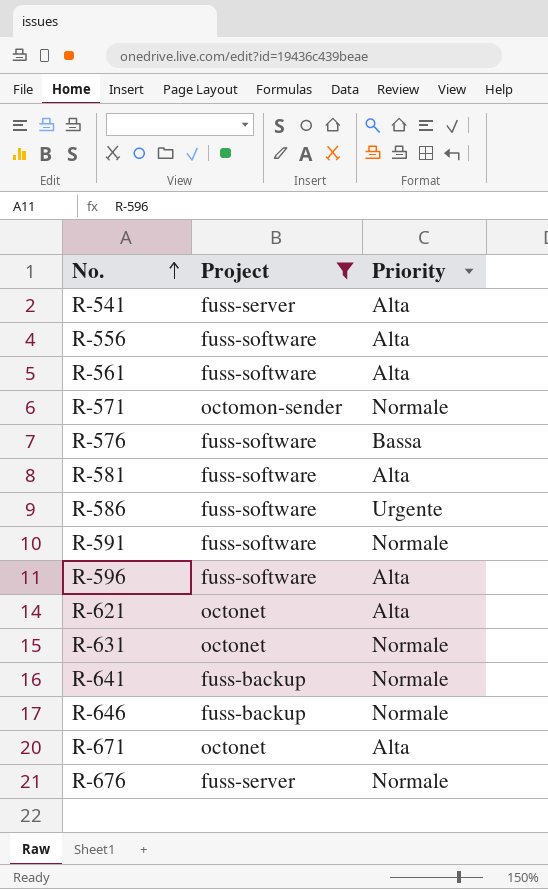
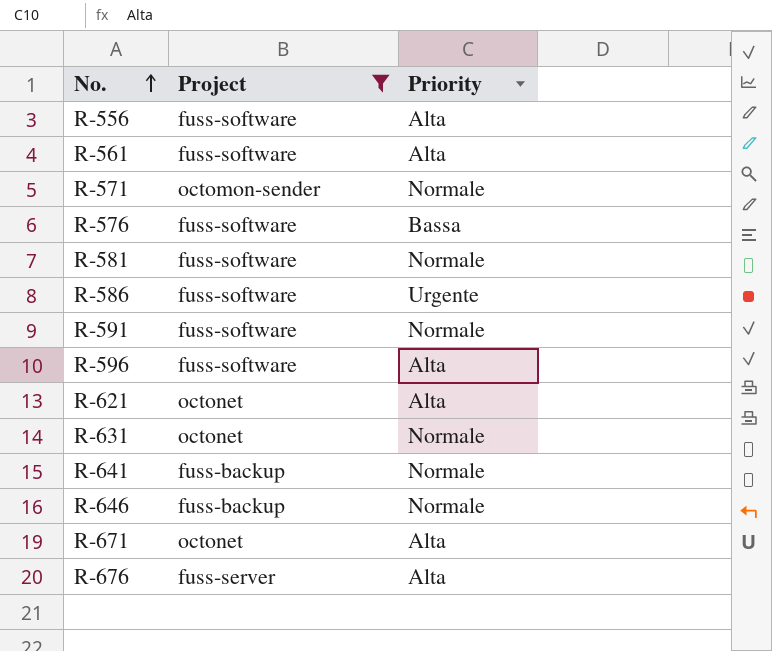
row R-541: fuss-server | Alta -> none
R-581 | Priority: Alta -> Normale
R-676 | Priority: Normale -> Alta

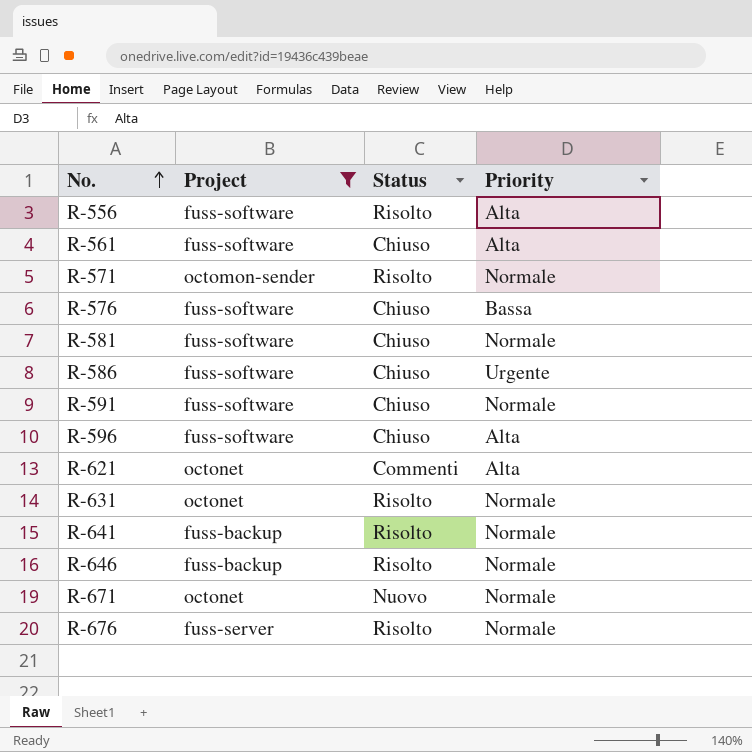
column Status | position: none -> 3
R-671 | Priority: Alta -> Normale
R-676 | Priority: Alta -> Normale

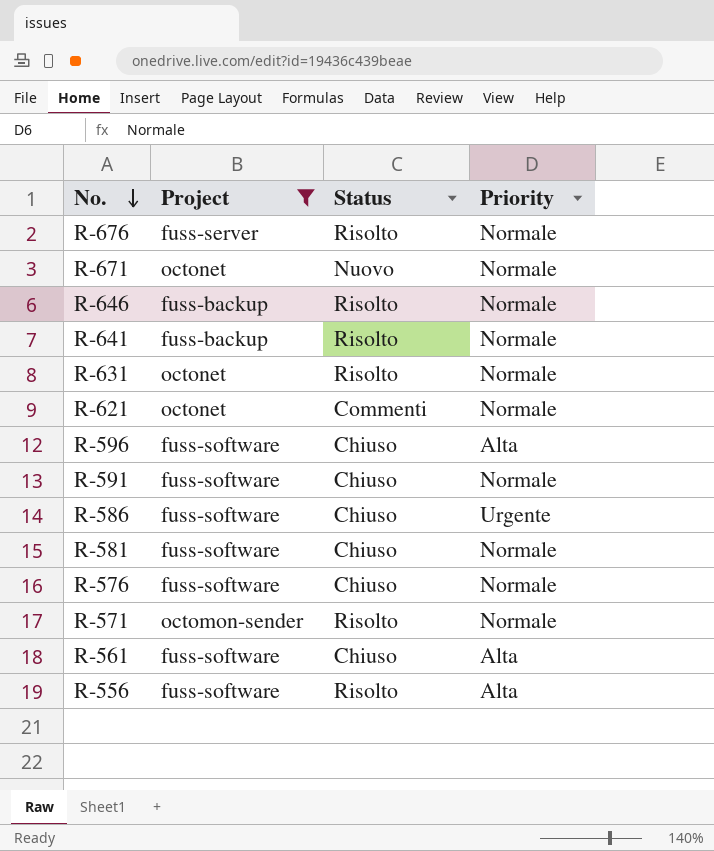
row order: No. ascending -> No. descending
R-621 | Priority: Alta -> Normale
R-576 | Priority: Bassa -> Normale

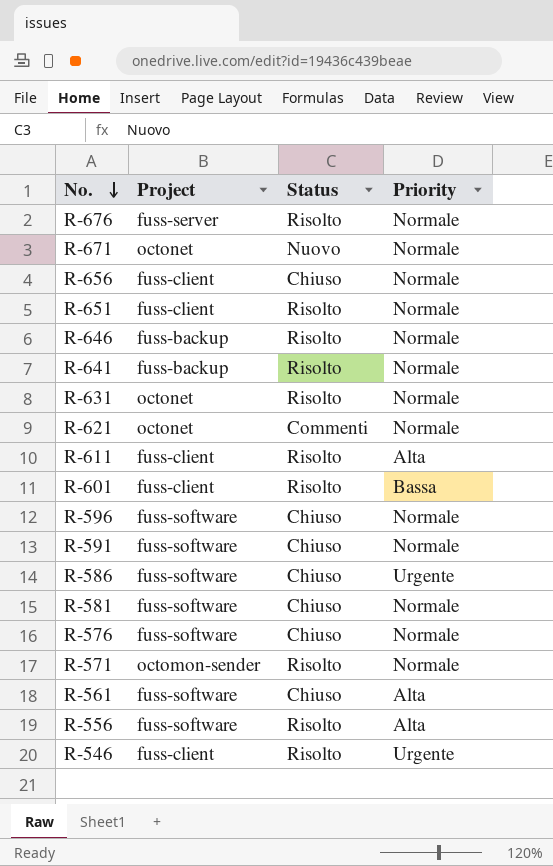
filter: Project != fuss-client -> none
R-596 | Priority: Alta -> Normale

